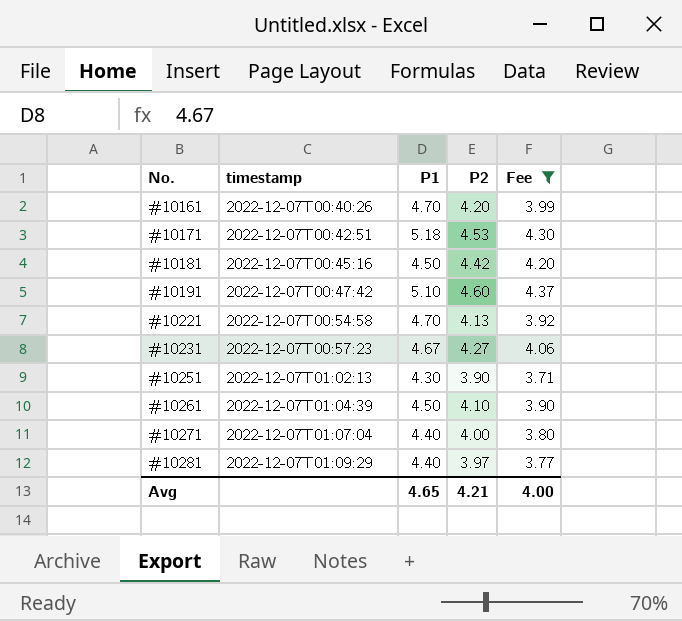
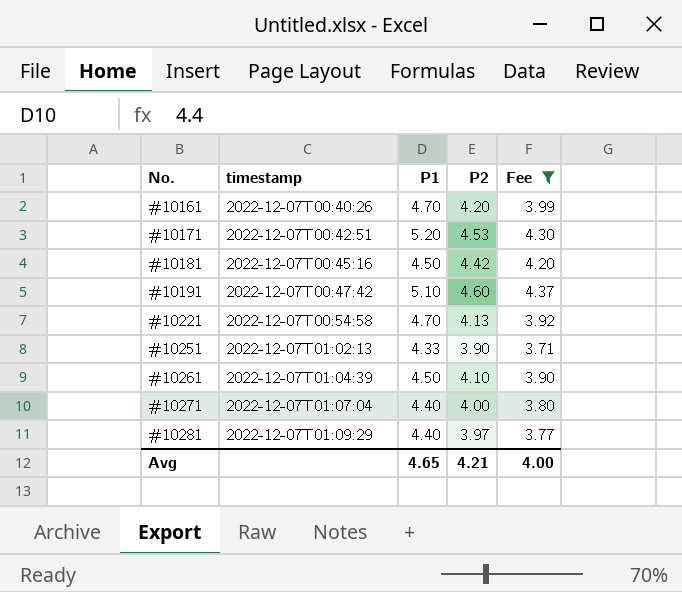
row #10231: 2022-12-07T00:57:23 | 4.67 | 4.27 | 4.06 -> none
#10171 | P1: 5.18 -> 5.20
#10251 | P1: 4.30 -> 4.33

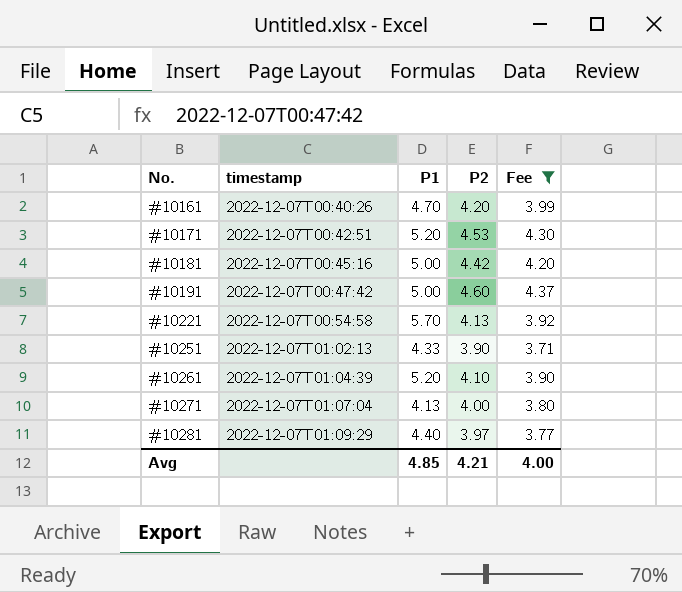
#10181 | P1: 4.50 -> 5.00
#10191 | P1: 5.10 -> 5.00
#10221 | P1: 4.70 -> 5.70
#10261 | P1: 4.50 -> 5.20
#10271 | P1: 4.40 -> 4.13
Avg | P1: 4.65 -> 4.85

